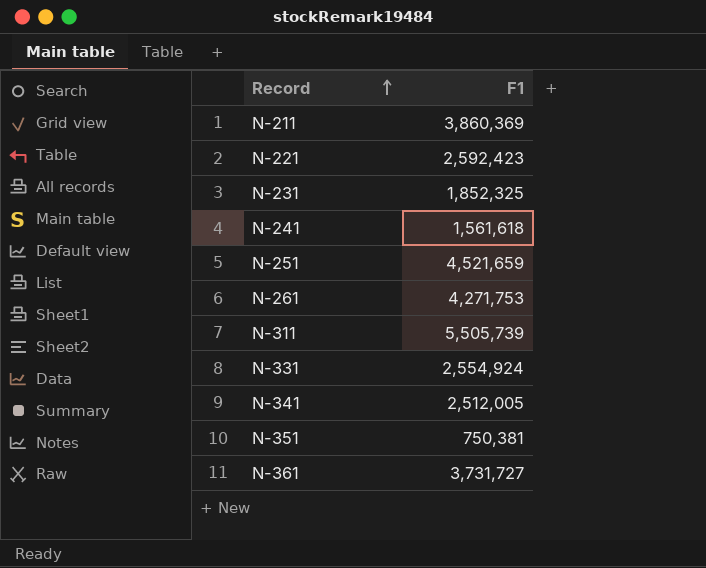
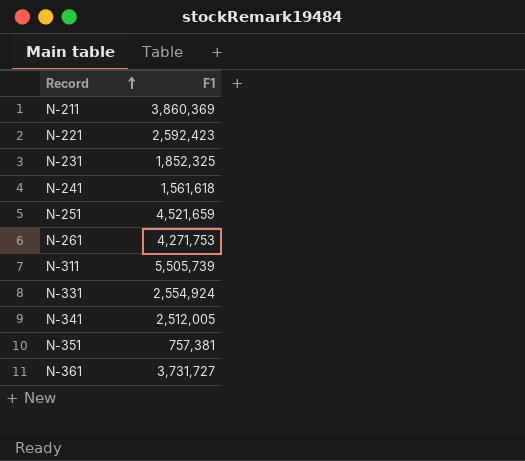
N-351 | F1: 750,381 -> 757,381

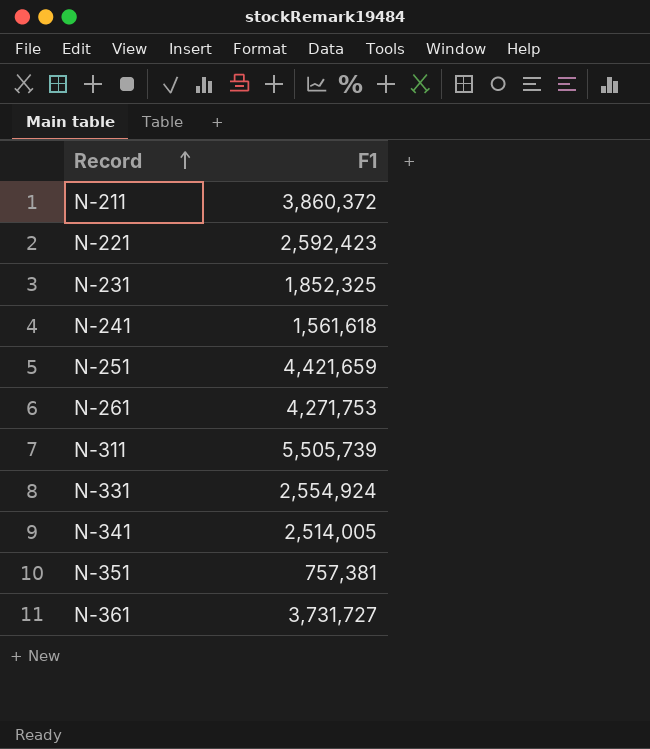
N-211 | F1: 3,860,369 -> 3,860,372
N-251 | F1: 4,521,659 -> 4,421,659
N-341 | F1: 2,512,005 -> 2,514,005

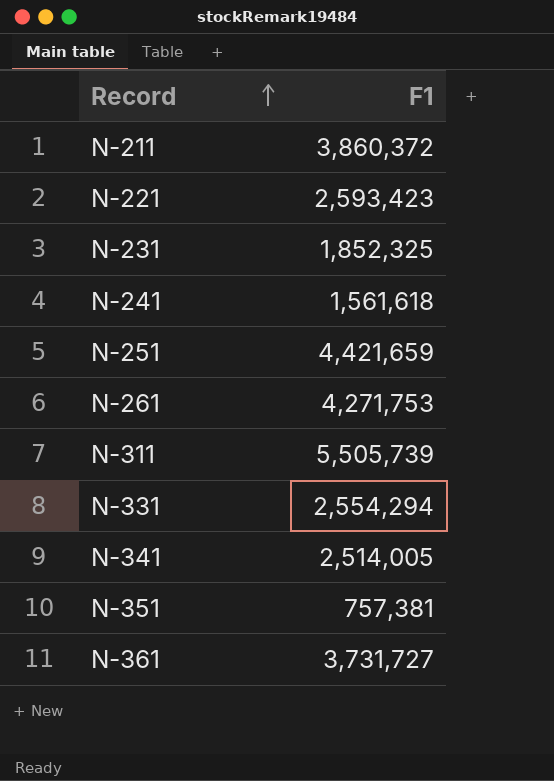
N-221 | F1: 2,592,423 -> 2,593,423
N-331 | F1: 2,554,924 -> 2,554,294

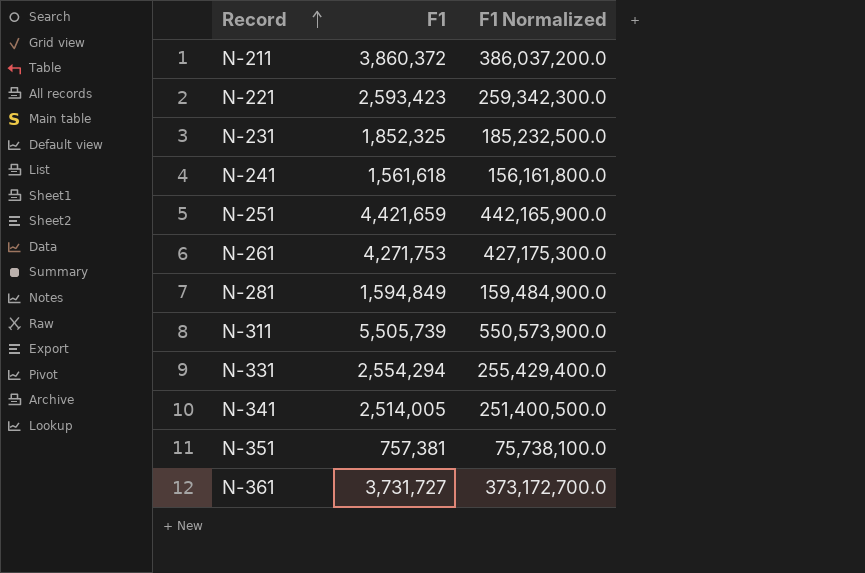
column F1 Normalized | formula: none -> [F1] * 100
row N-281: none -> 1,594,849 | 159,484,900.0

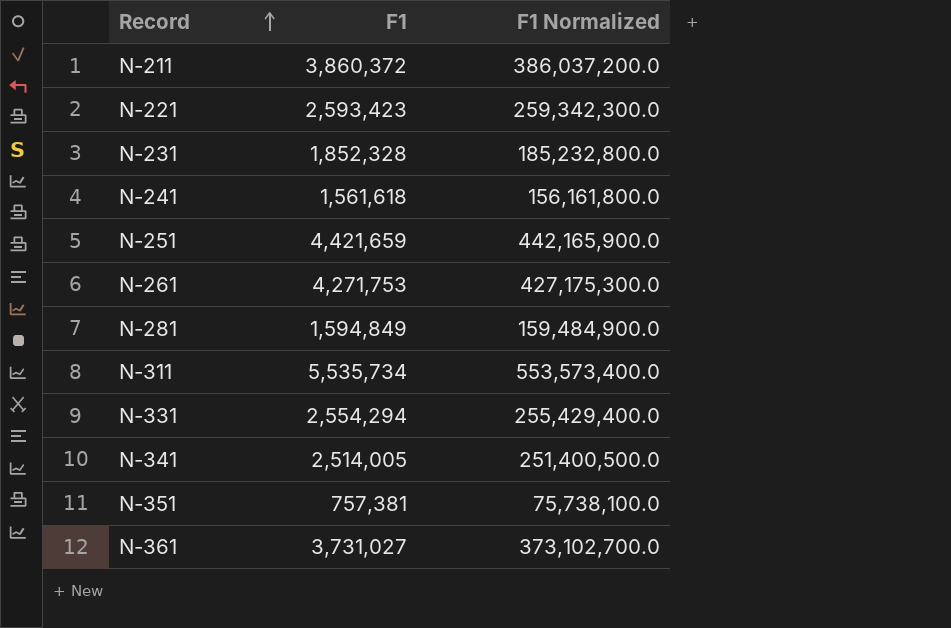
N-231 | F1: 1,852,325 -> 1,852,328
N-231 | F1 Normalized: 185,232,500.0 -> 185,232,800.0
N-311 | F1: 5,505,739 -> 5,535,734
N-311 | F1 Normalized: 550,573,900.0 -> 553,573,400.0
N-361 | F1: 3,731,727 -> 3,731,027
N-361 | F1 Normalized: 373,172,700.0 -> 373,102,700.0

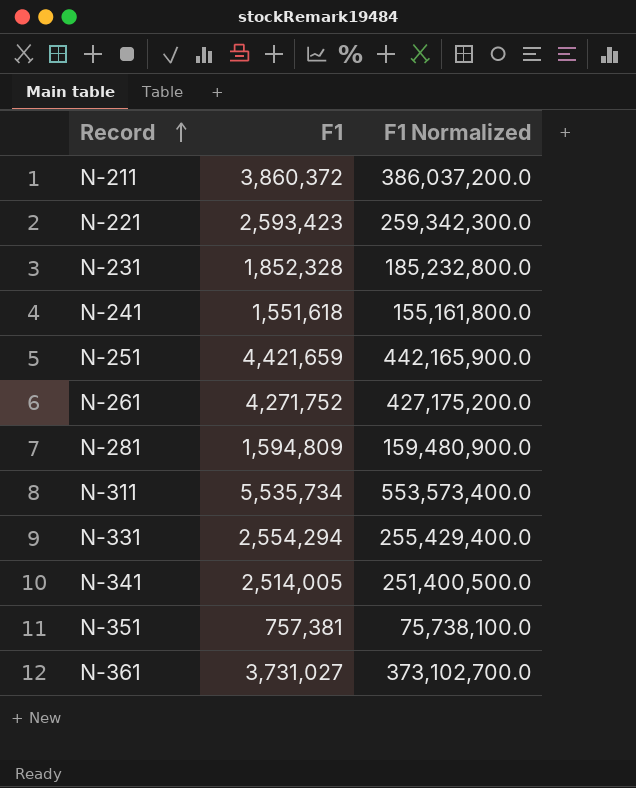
N-241 | F1: 1,561,618 -> 1,551,618
N-241 | F1 Normalized: 156,161,800.0 -> 155,161,800.0
N-261 | F1: 4,271,753 -> 4,271,752
N-261 | F1 Normalized: 427,175,300.0 -> 427,175,200.0
N-281 | F1: 1,594,849 -> 1,594,809
N-281 | F1 Normalized: 159,484,900.0 -> 159,480,900.0

